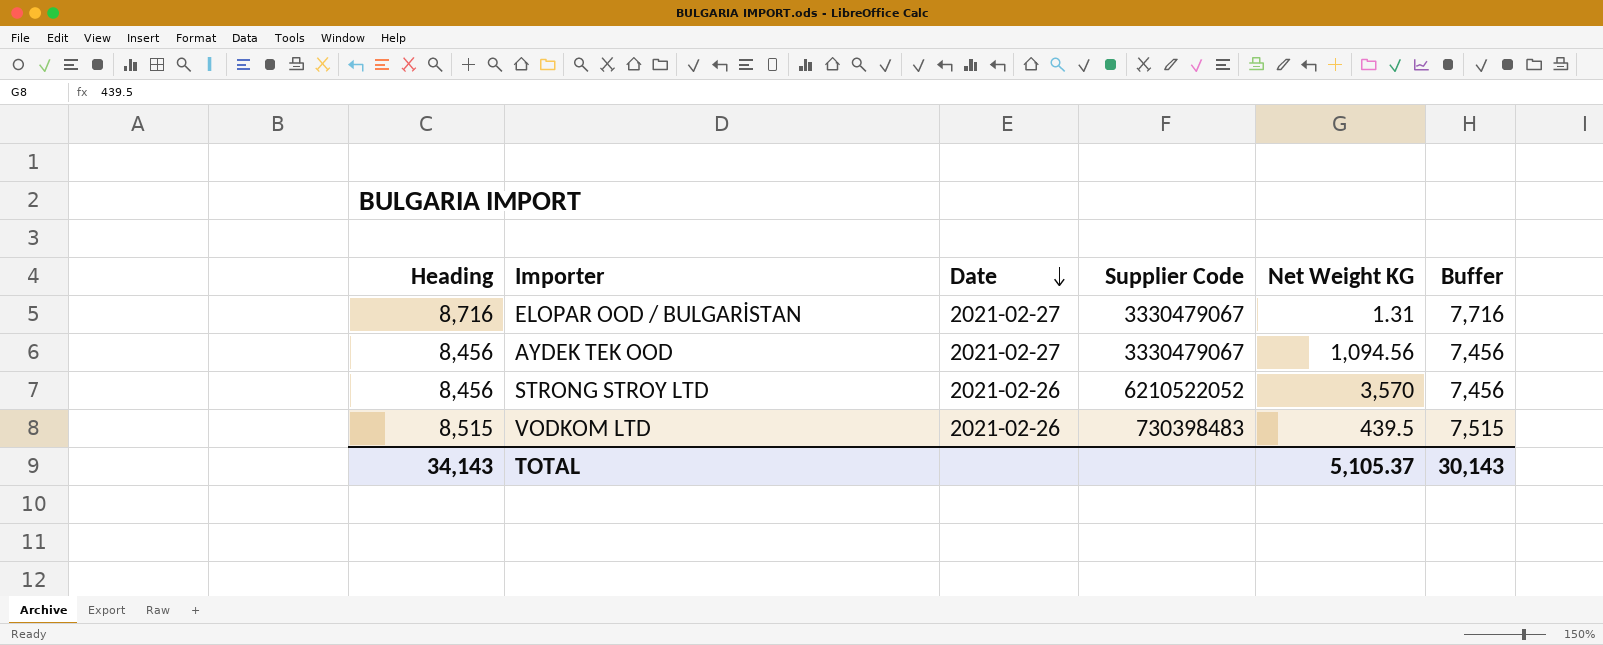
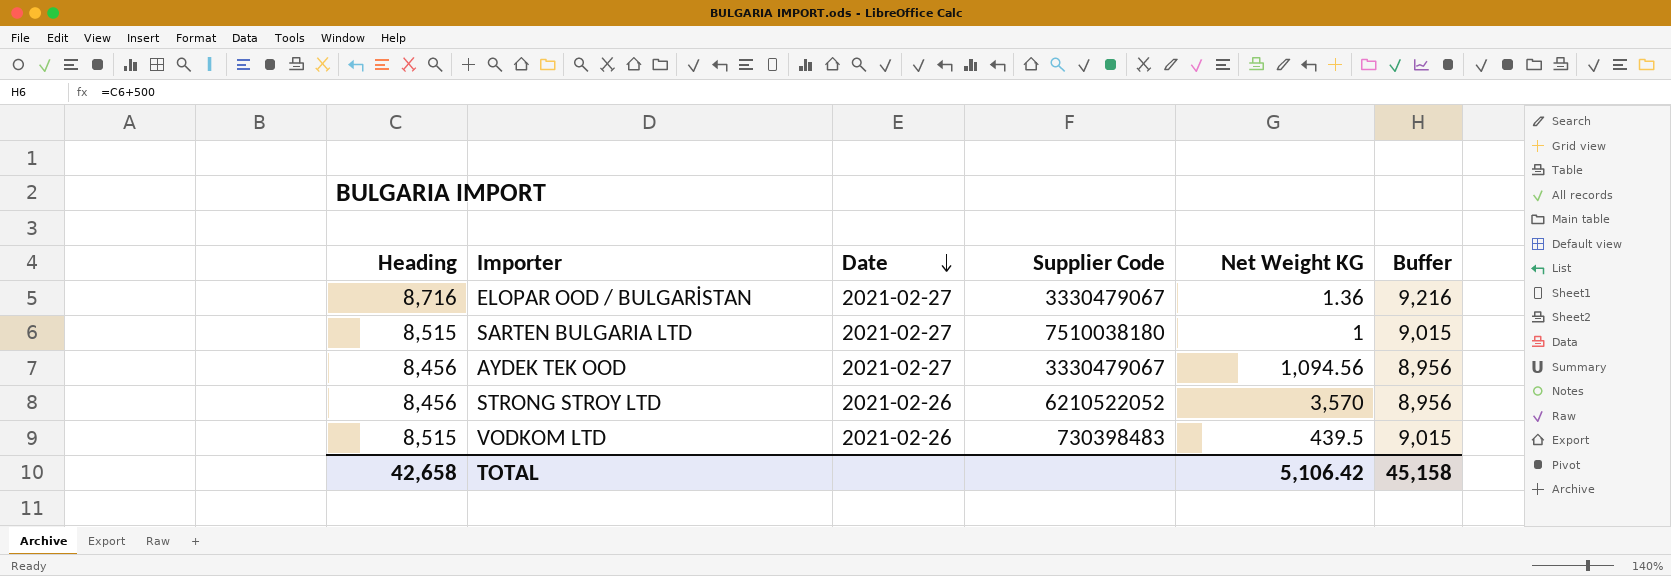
column Buffer | formula: [Heading] - 1000 -> [Heading] + 500
ELOPAR OOD / BULGARİSTAN | Net Weight KG: 1.31 -> 1.36
row SARTEN BULGARIA LTD: none -> 8,515 | 2021-02-27 | 7510038180 | 1 | 9,015
TOTAL | Heading: 34,143 -> 42,658
TOTAL | Net Weight KG: 5,105.37 -> 5,106.42
TOTAL | Buffer: 30,143 -> 45,158

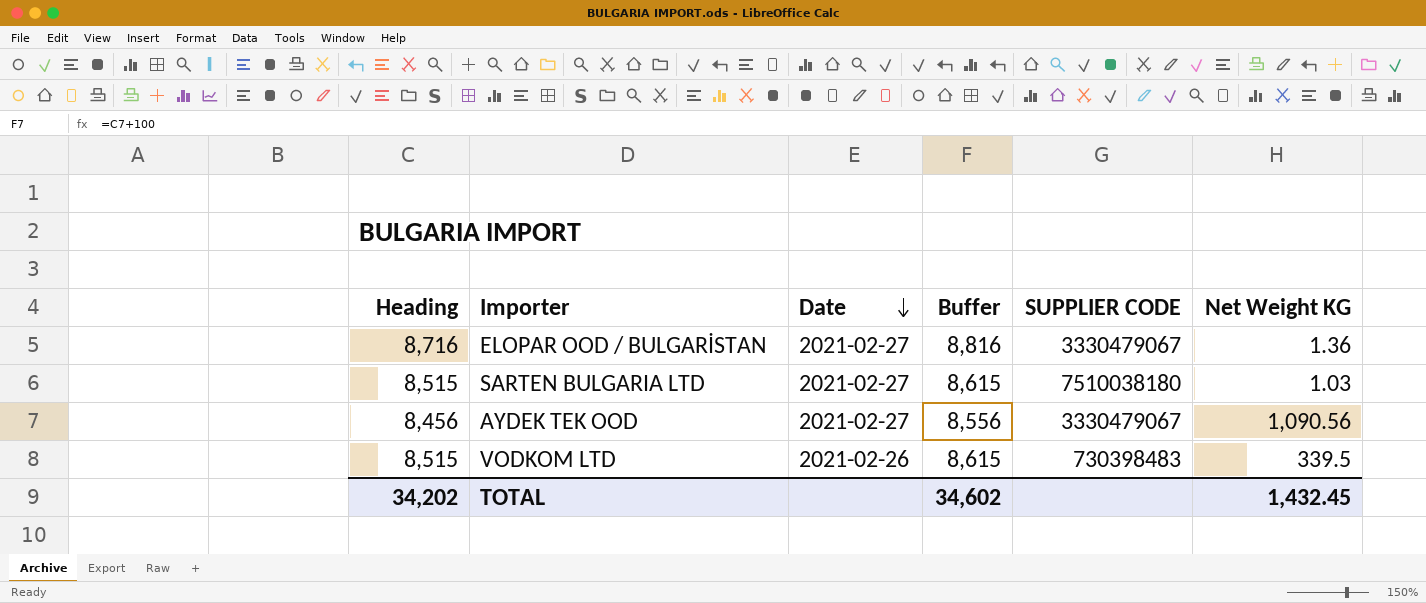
column Buffer | formula: [Heading] + 500 -> [Heading] + 100
column Buffer | position: 6 -> 4
column name: Supplier Code -> SUPPLIER CODE
row STRONG STROY LTD: 8,456 | 2021-02-26 | 6210522052 | 3,570 | 8,956 -> none
SARTEN BULGARIA LTD | Net Weight KG: 1 -> 1.03
AYDEK TEK OOD | Net Weight KG: 1,094.56 -> 1,090.56
VODKOM LTD | Net Weight KG: 439.5 -> 339.5
TOTAL | Heading: 42,658 -> 34,202
TOTAL | Buffer: 45,158 -> 34,602
TOTAL | Net Weight KG: 5,106.42 -> 1,432.45

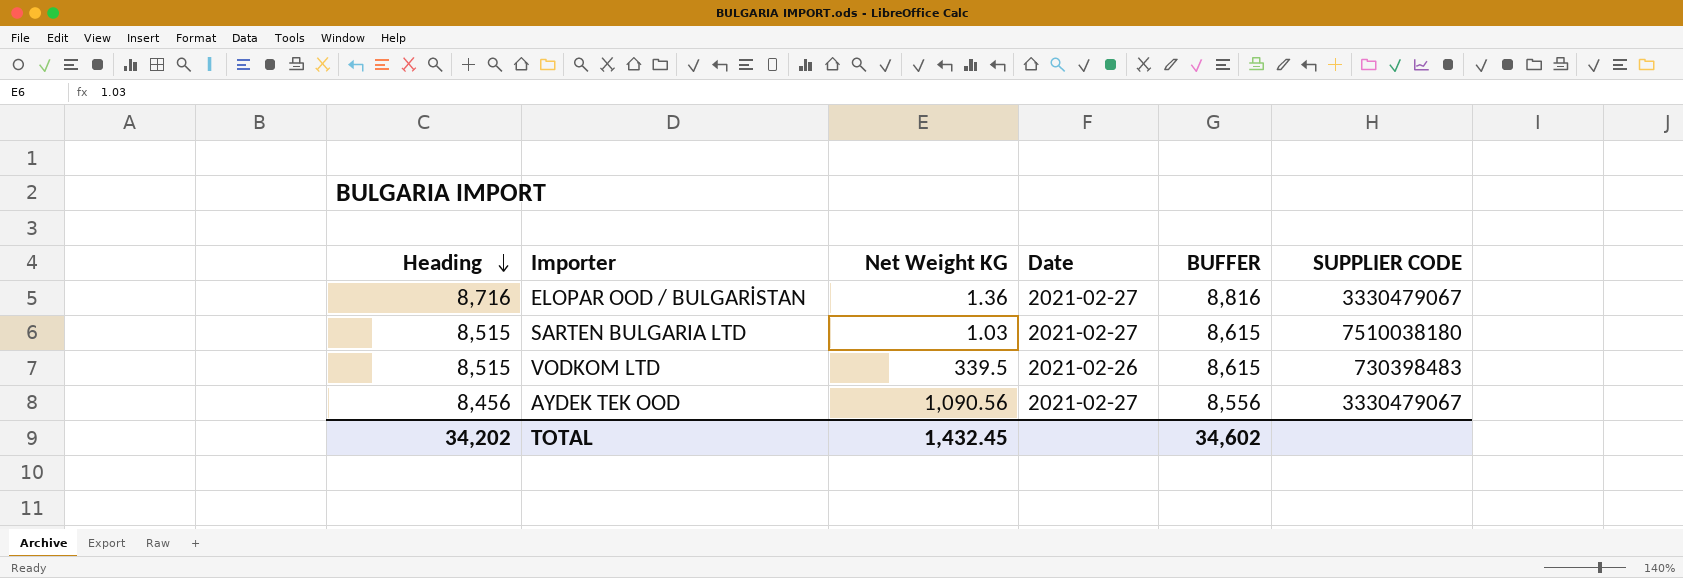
row order: Date descending -> Heading descending
column Net Weight KG | position: 6 -> 3
column name: Buffer -> BUFFER

